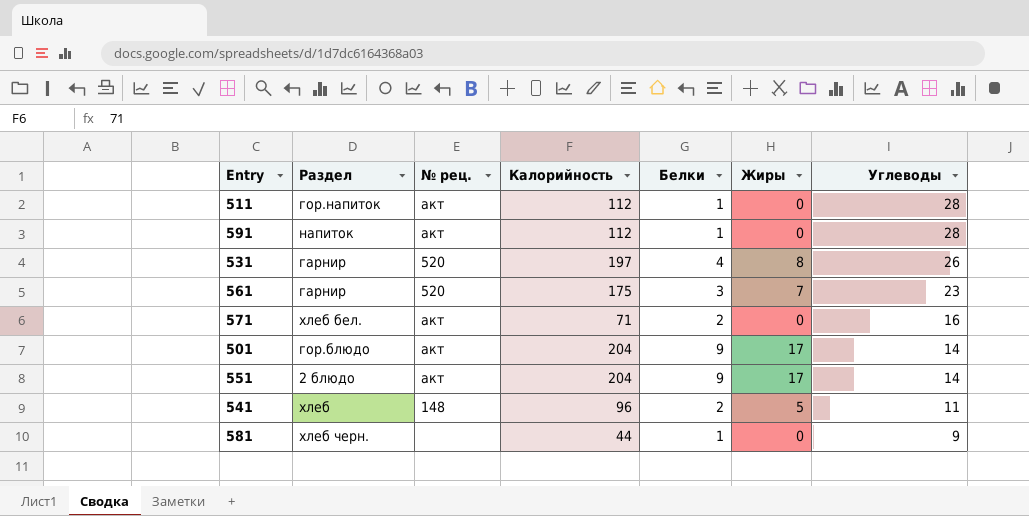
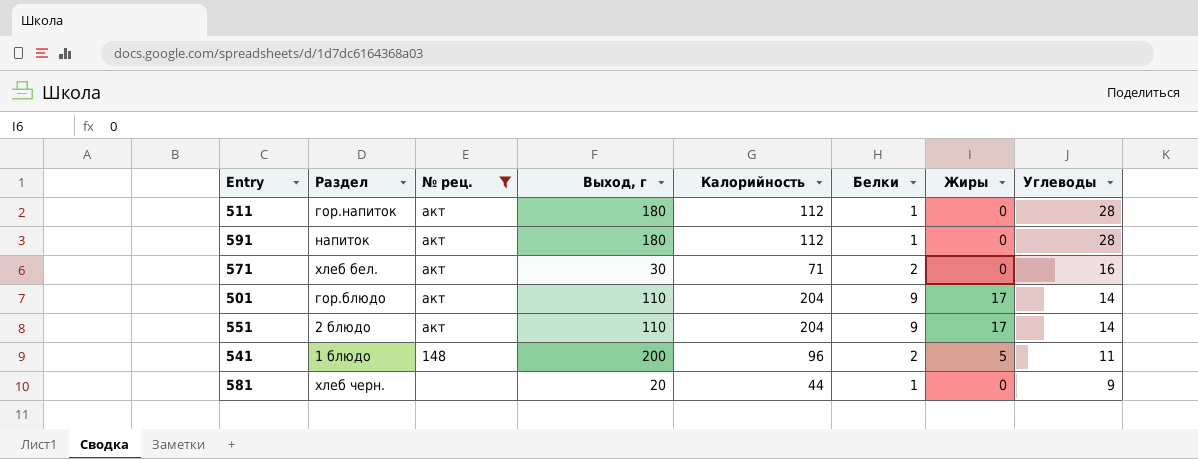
filter: none -> № рец. != 520
column Выход, г | position: none -> 4
541 | Раздел: хлеб -> 1 блюдо

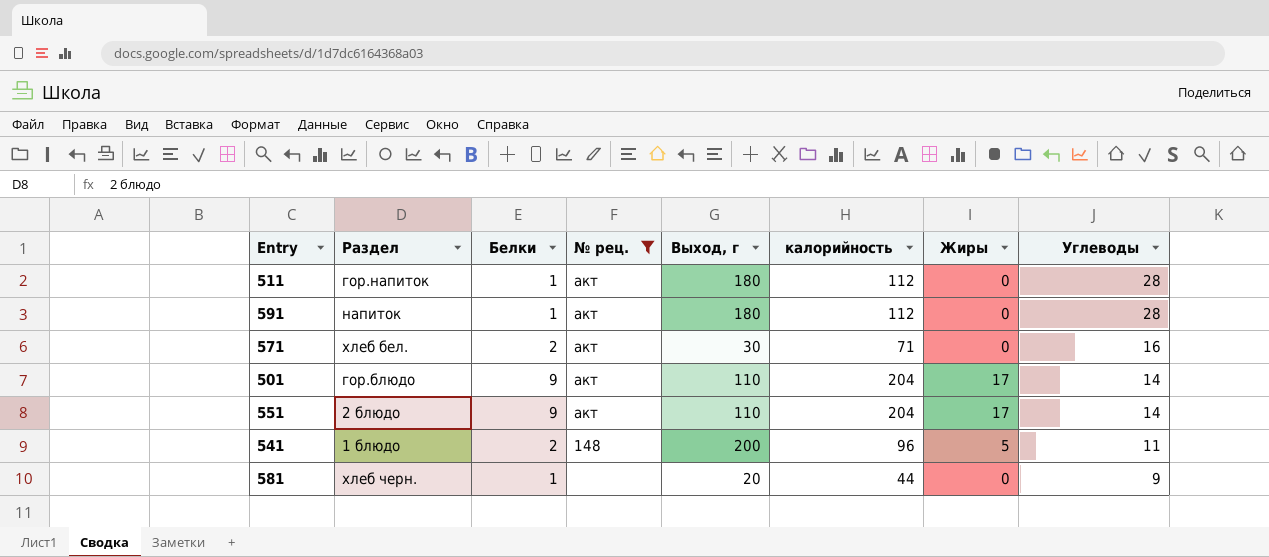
column Белки | position: 6 -> 3
column name: Калорийность -> калорийность

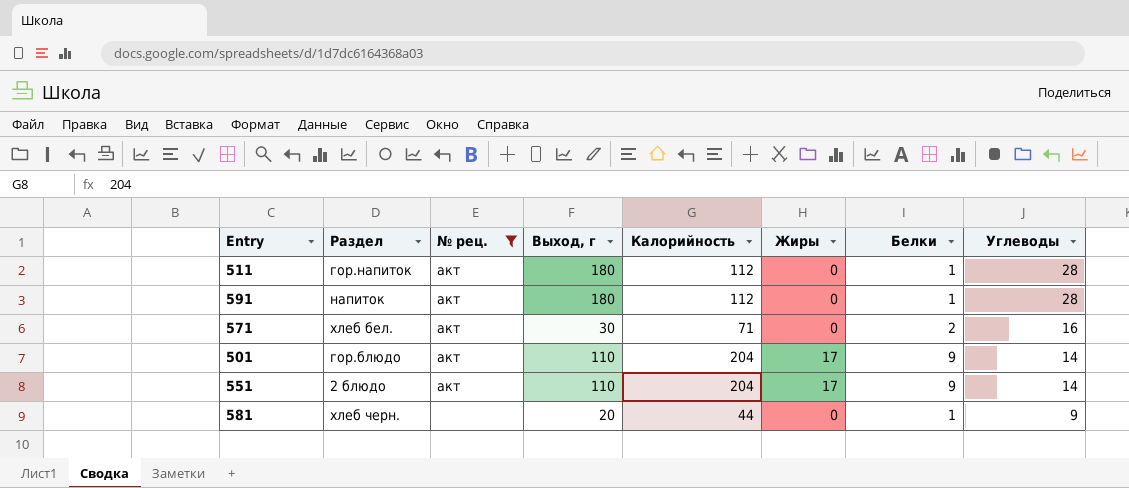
column name: калорийность -> Калорийность
column Белки | position: 3 -> 7
row 541: 1 блюдо | 2 | 148 | 200 | 96 | 5 | 11 -> none

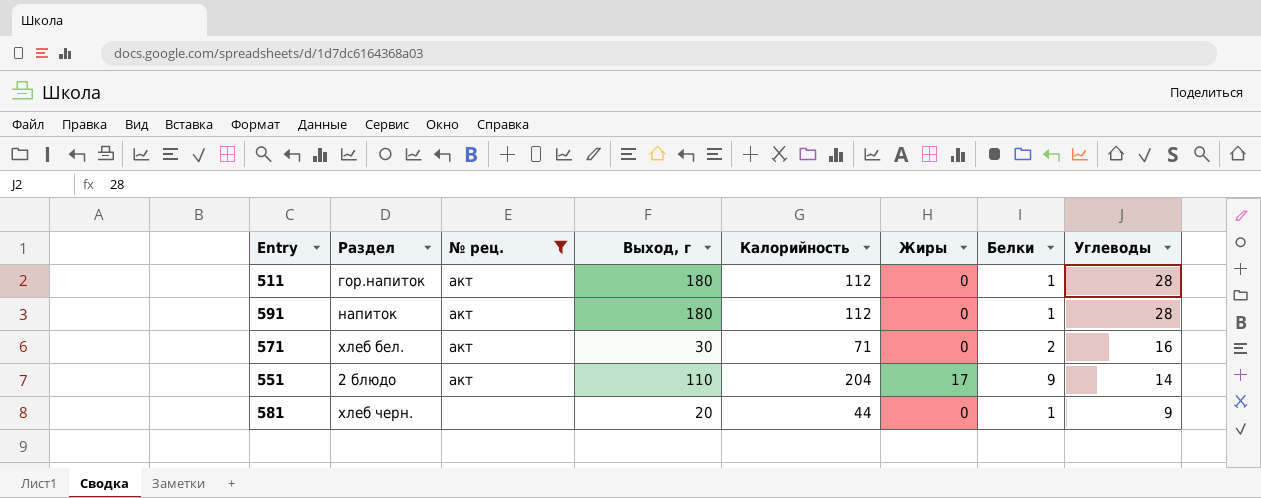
row 501: гор.блюдо | акт | 110 | 204 | 17 | 9 | 14 -> none

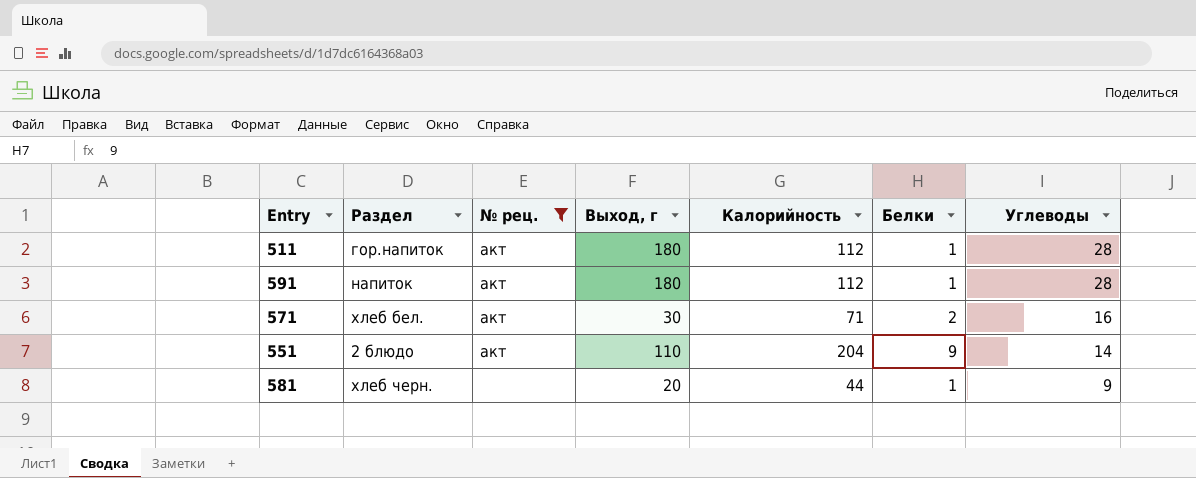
column Жиры | position: 6 -> none

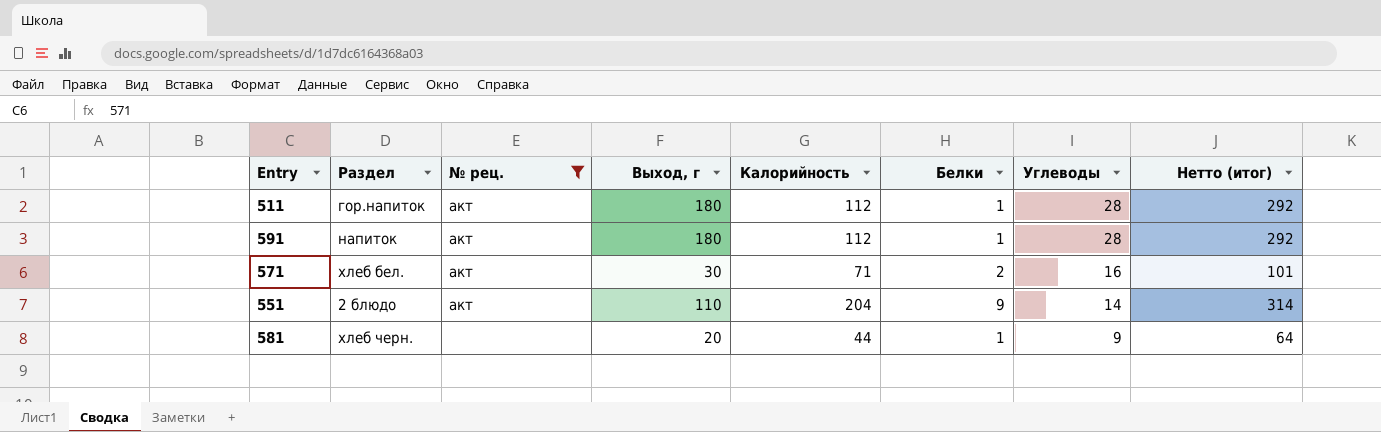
column Нетто (итог) | formula: none -> [Выход, г] + [Калорийность]

